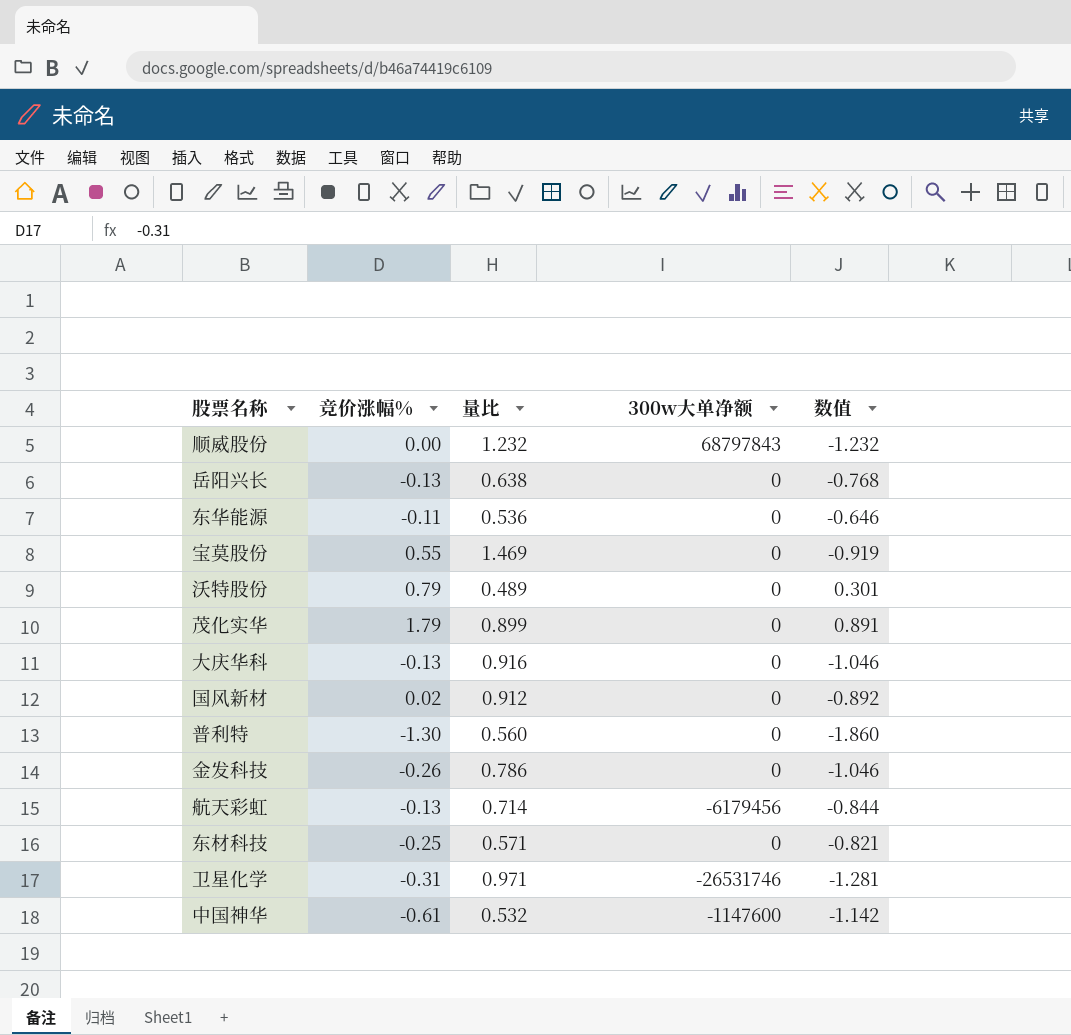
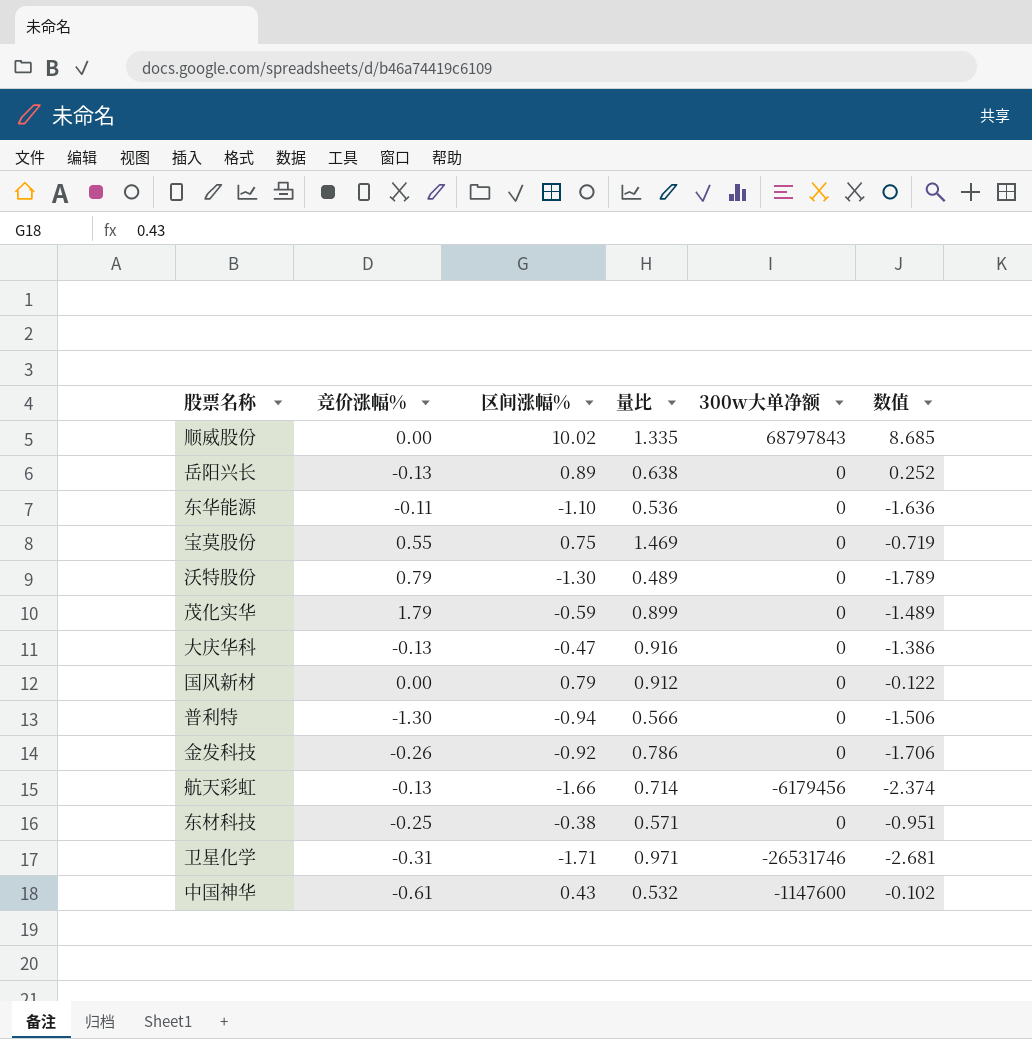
column 区间涨幅% | position: none -> 3
column 数值 | formula: [竞价涨幅%] - [量比] -> [区间涨幅%] - [量比]
顺威股份 | 量比: 1.232 -> 1.335
国风新材 | 竞价涨幅%: 0.02 -> 0.00
普利特 | 量比: 0.560 -> 0.566

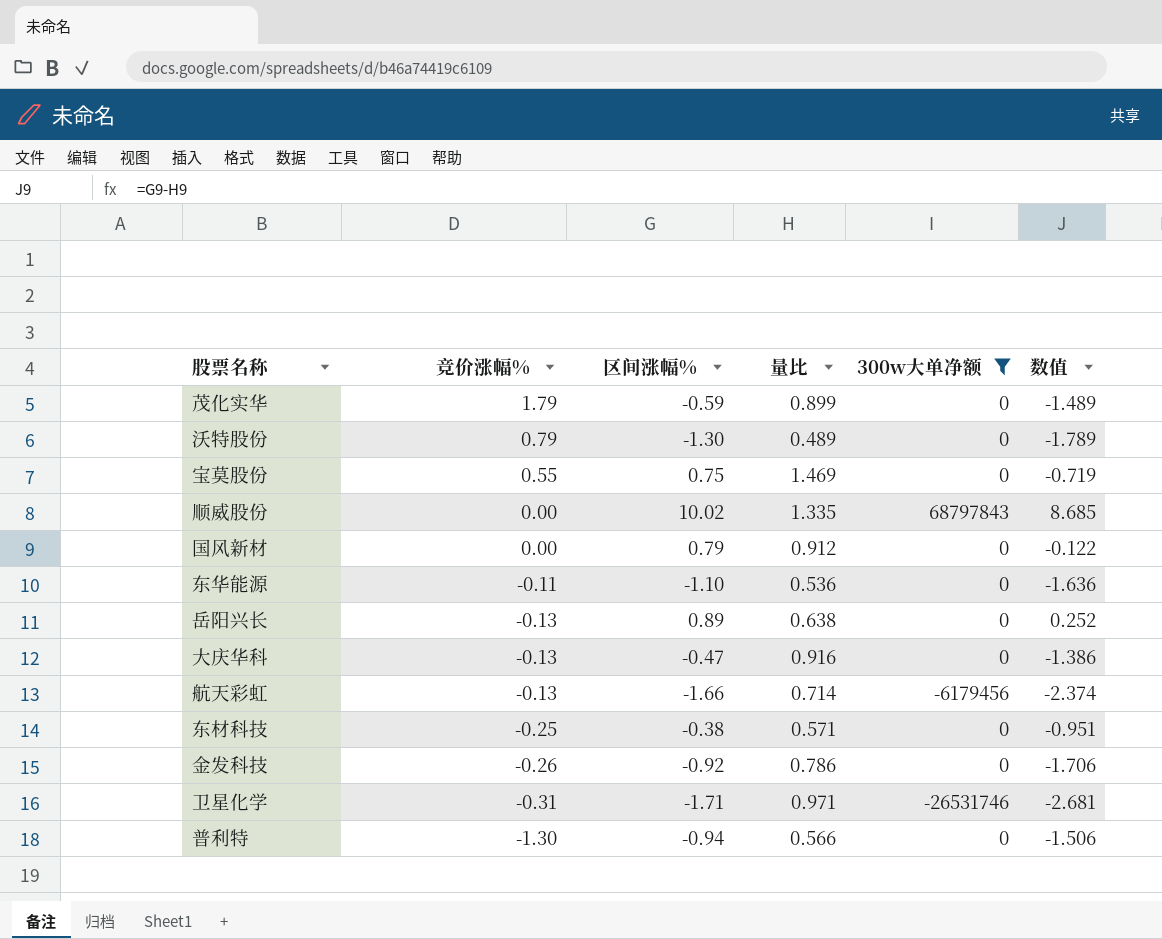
filter: none -> 300w大单净额 != -1147600
row order: none -> 竞价涨幅% descending

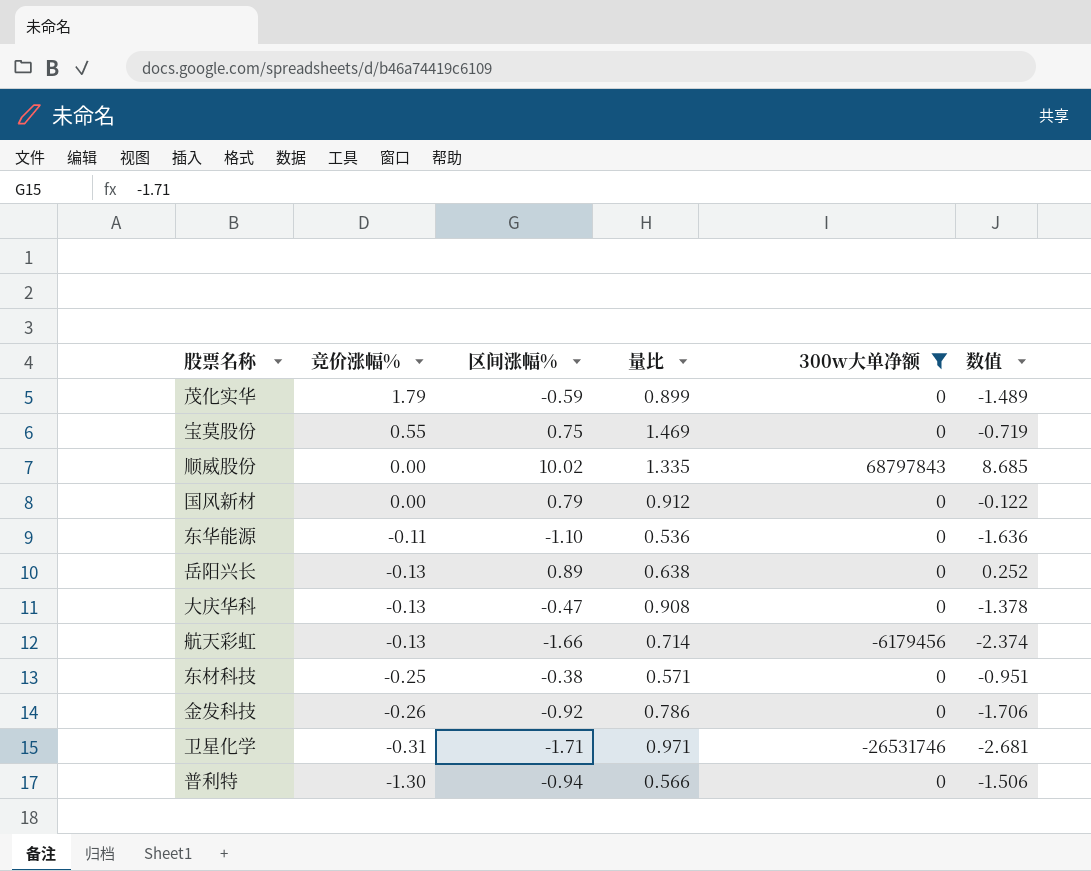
row 沃特股份: 0.79 | -1.30 | 0.489 | 0 | -1.789 -> none
大庆华科 | 量比: 0.916 -> 0.908
大庆华科 | 数值: -1.386 -> -1.378

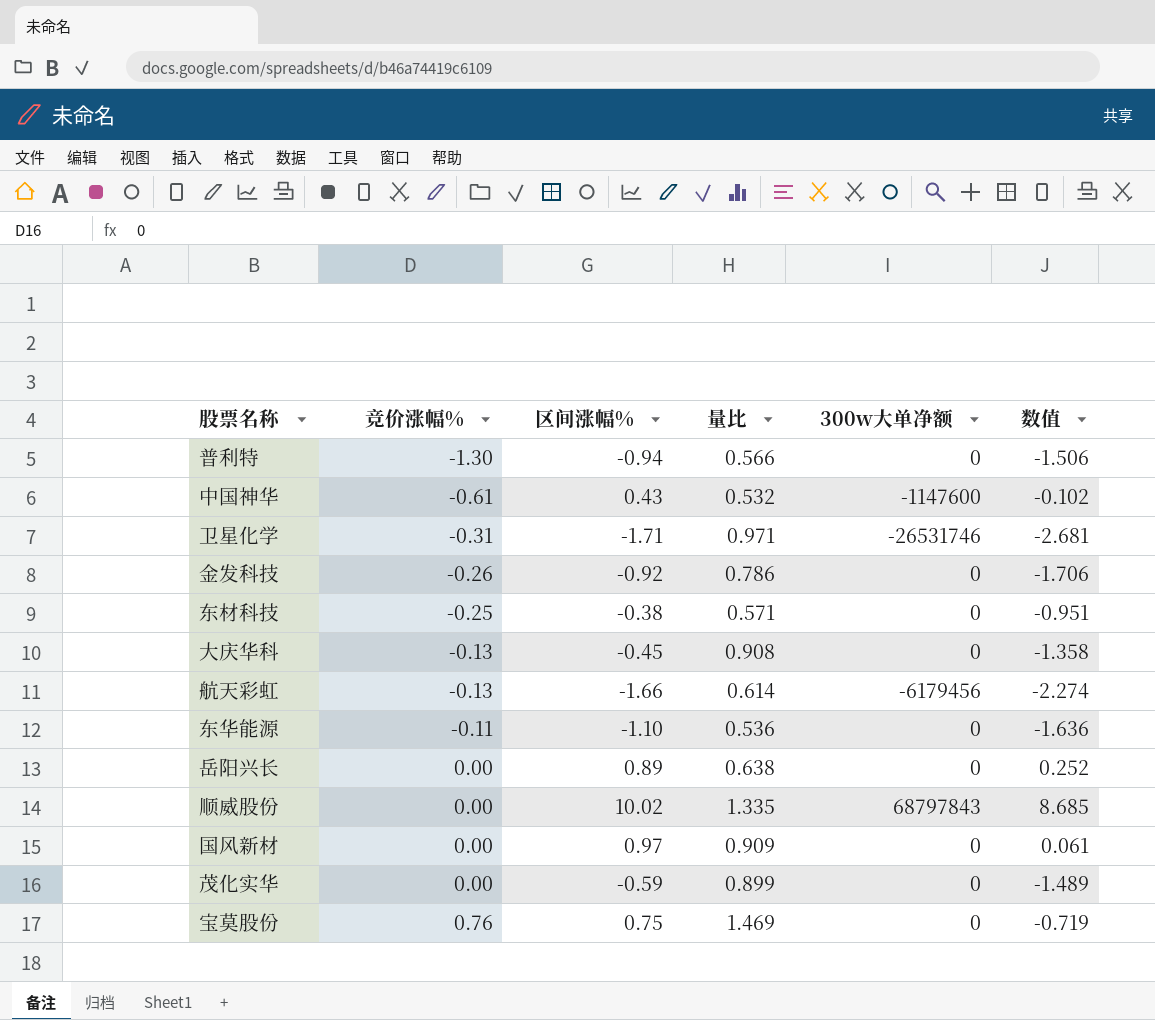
filter: 300w大单净额 != -1147600 -> none
row order: 竞价涨幅% descending -> 竞价涨幅% ascending
大庆华科 | 区间涨幅%: -0.47 -> -0.45
大庆华科 | 数值: -1.378 -> -1.358
航天彩虹 | 量比: 0.714 -> 0.614
航天彩虹 | 数值: -2.374 -> -2.274
岳阳兴长 | 竞价涨幅%: -0.13 -> 0.00
国风新材 | 区间涨幅%: 0.79 -> 0.97
国风新材 | 量比: 0.912 -> 0.909
国风新材 | 数值: -0.122 -> 0.061
茂化实华 | 竞价涨幅%: 1.79 -> 0.00
宝莫股份 | 竞价涨幅%: 0.55 -> 0.76

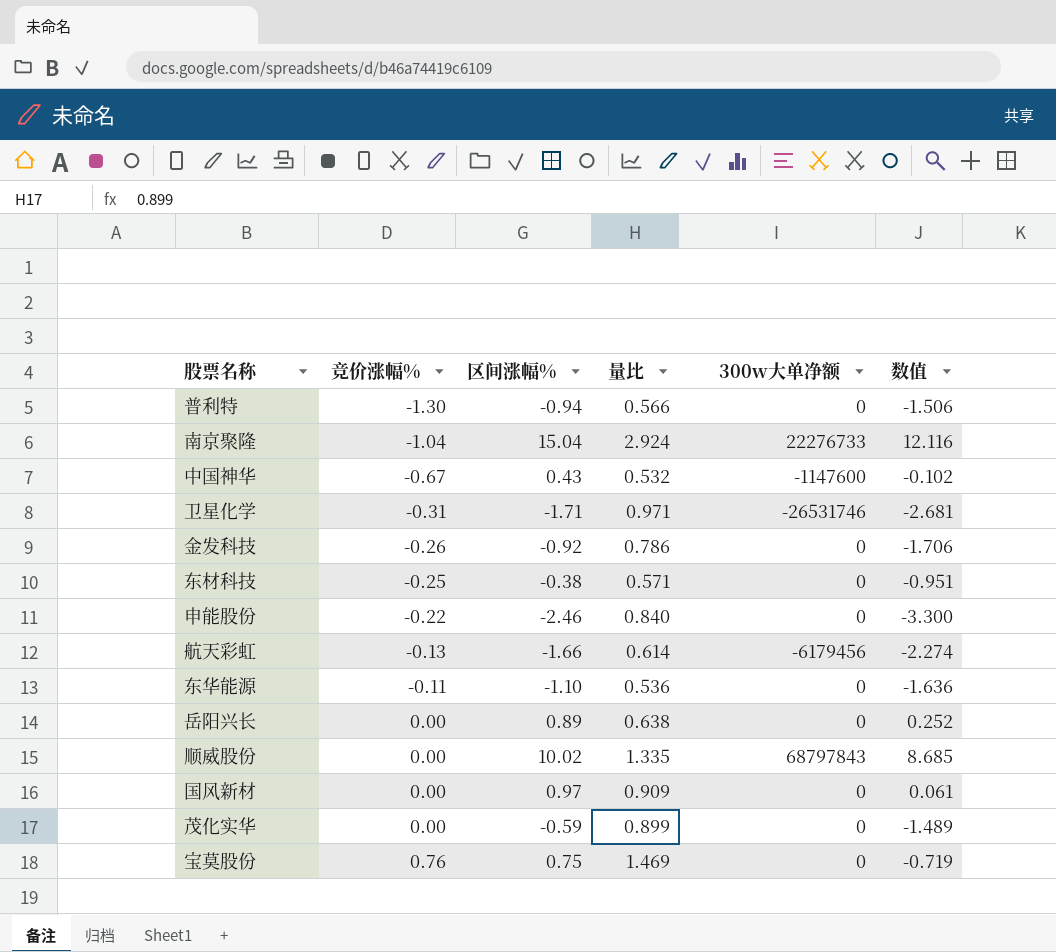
row 大庆华科: -0.13 | -0.45 | 0.908 | 0 | -1.358 -> none
row 南京聚隆: none -> -1.04 | 15.04 | 2.924 | 22276733 | 12.116
中国神华 | 竞价涨幅%: -0.61 -> -0.67
row 申能股份: none -> -0.22 | -2.46 | 0.840 | 0 | -3.300

